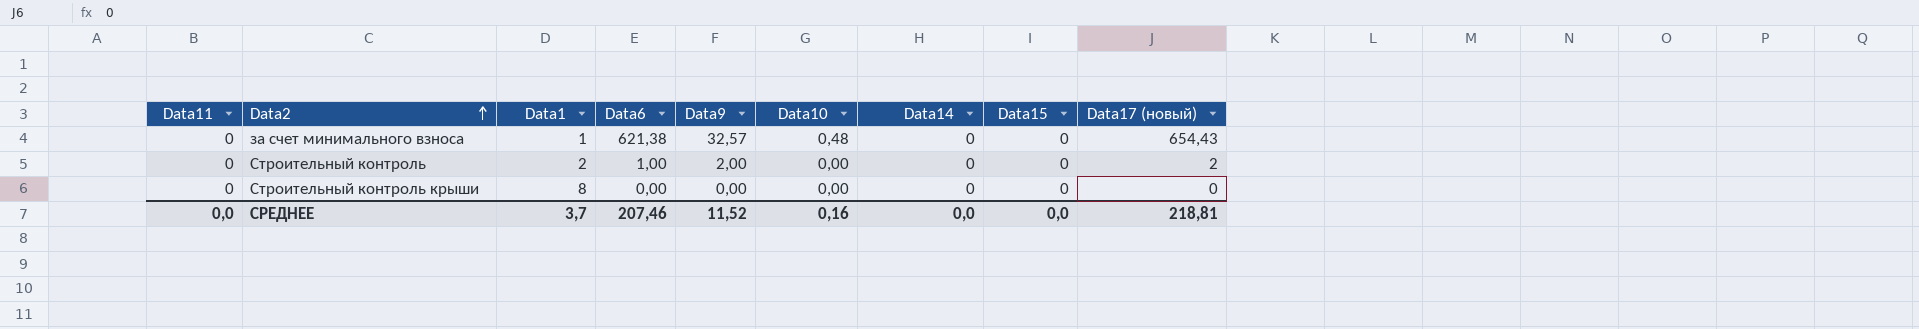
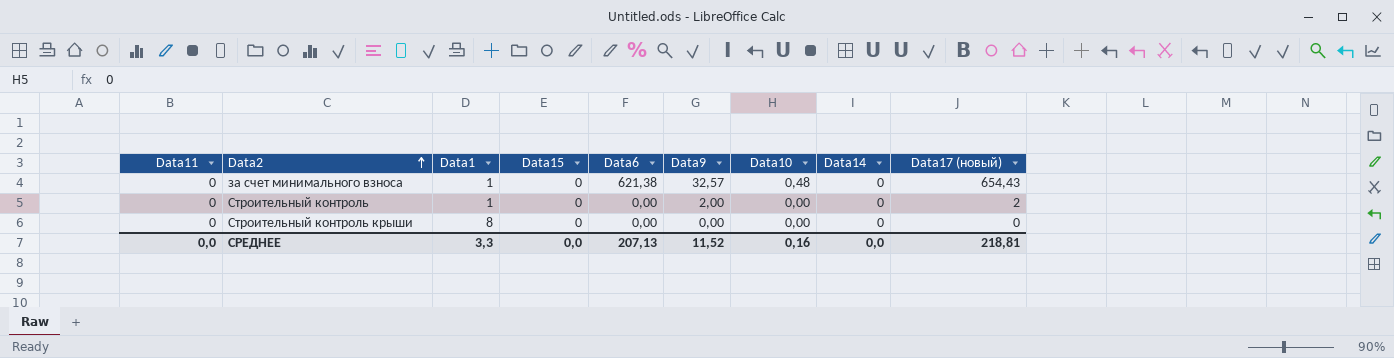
column Data15 | position: 8 -> 4
Строительный контроль | Data1: 2 -> 1
Строительный контроль | Data6: 1,00 -> 0,00
СРЕДНЕЕ | Data1: 3,7 -> 3,3
СРЕДНЕЕ | Data6: 207,46 -> 207,13

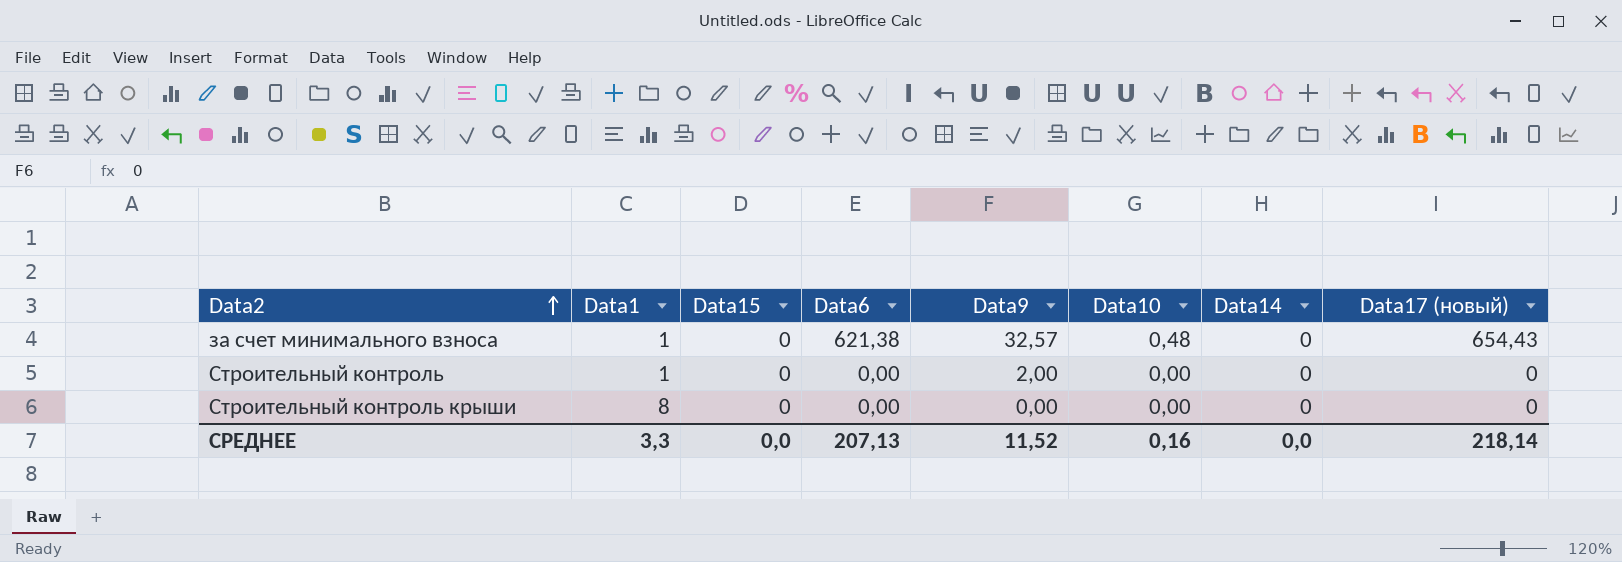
column Data11 | position: 1 -> none
Строительный контроль | Data17 (новый): 2 -> 0
СРЕДНЕЕ | Data17 (новый): 218,81 -> 218,14

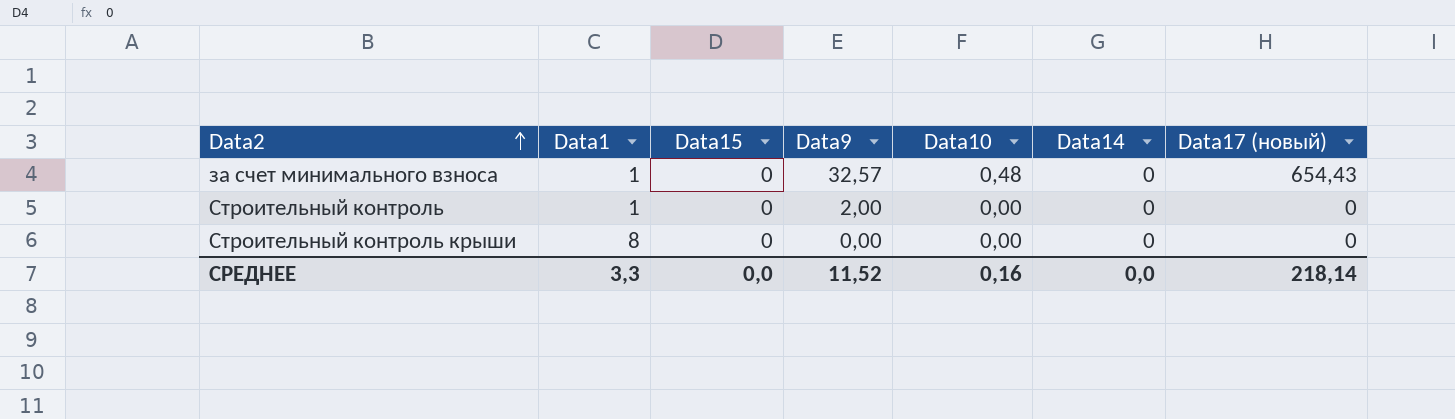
column Data6 | position: 4 -> none

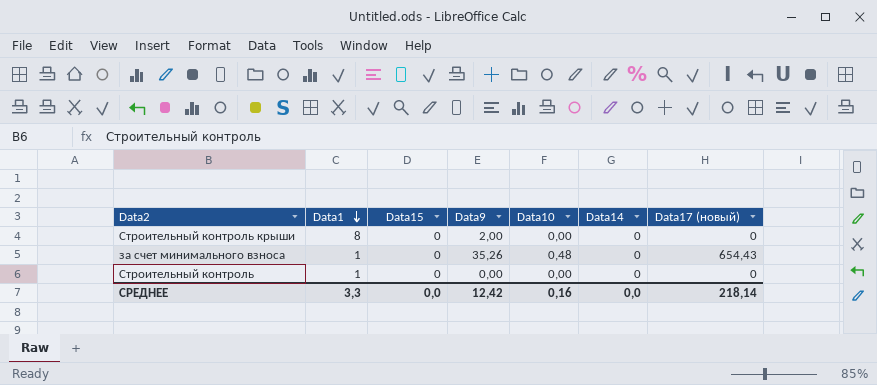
row order: Data2 ascending -> Data1 descending
Строительный контроль крыши | Data9: 0,00 -> 2,00
за счет минимального взноса | Data9: 32,57 -> 35,26
Строительный контроль | Data9: 2,00 -> 0,00
СРЕДНЕЕ | Data9: 11,52 -> 12,42

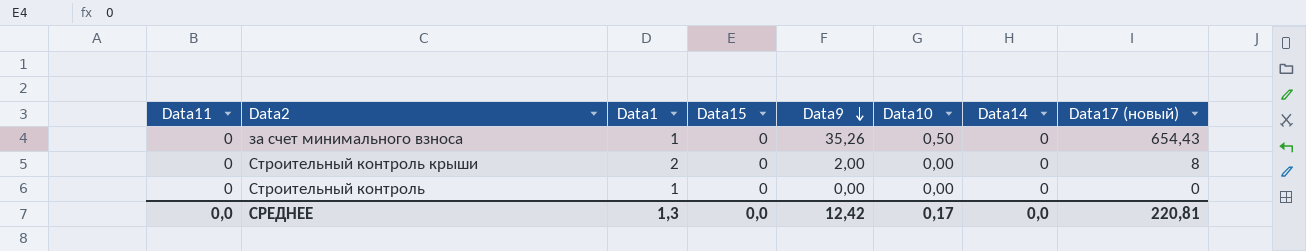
row order: Data1 descending -> Data9 descending
column Data11 | position: none -> 1
за счет минимального взноса | Data10: 0,48 -> 0,50
Строительный контроль крыши | Data1: 8 -> 2
Строительный контроль крыши | Data17 (новый): 0 -> 8
СРЕДНЕЕ | Data1: 3,3 -> 1,3
СРЕДНЕЕ | Data10: 0,16 -> 0,17
СРЕДНЕЕ | Data17 (новый): 218,14 -> 220,81

